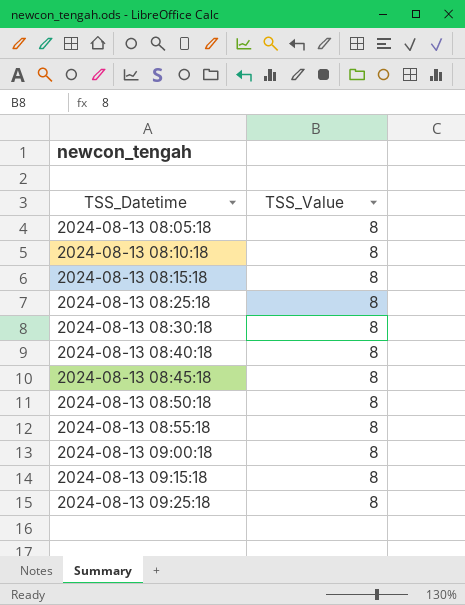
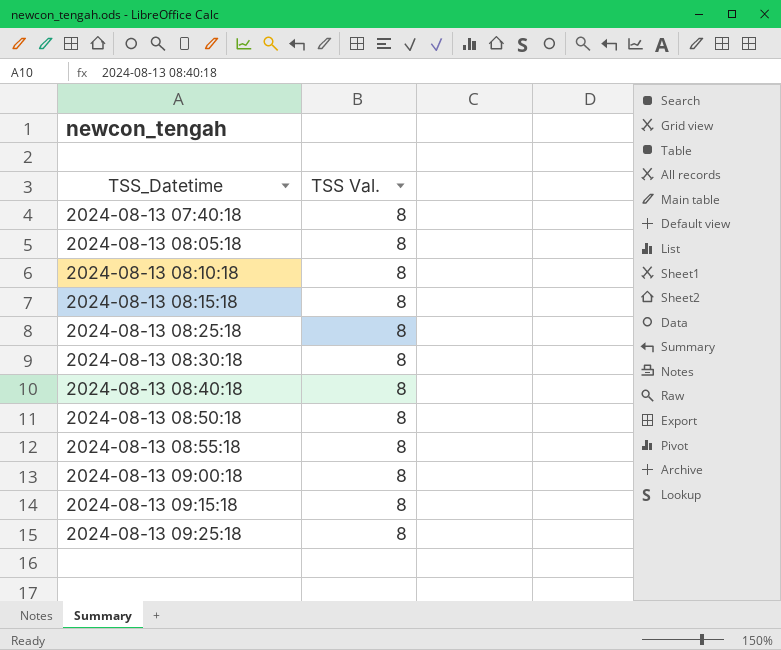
column name: TSS_Value -> TSS Val.
row 2024-08-13 08:45:18: 8 -> none
row 2024-08-13 07:40:18: none -> 8

